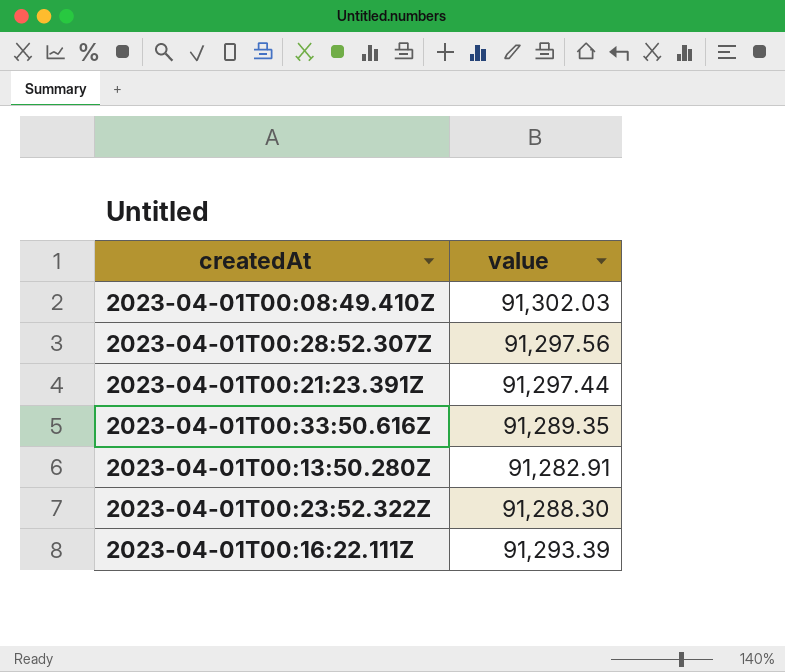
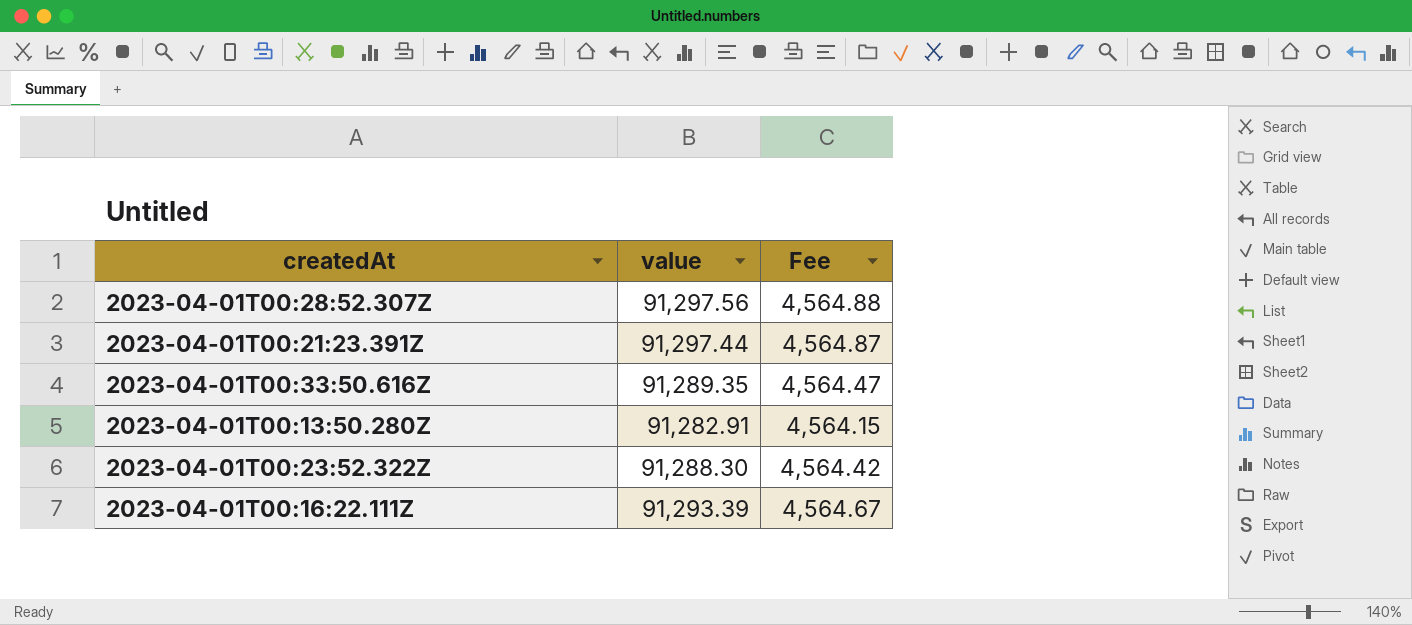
column Fee | formula: none -> [value] * 0.05
row 2023-04-01T00:08:49.410Z: 91,302.03 -> none

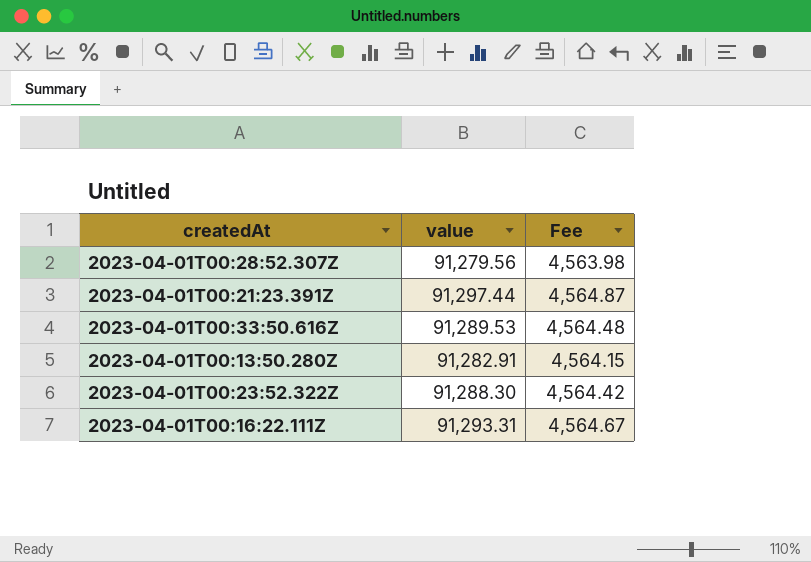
2023-04-01T00:28:52.307Z | value: 91,297.56 -> 91,279.56
2023-04-01T00:28:52.307Z | Fee: 4,564.88 -> 4,563.98
2023-04-01T00:33:50.616Z | value: 91,289.35 -> 91,289.53
2023-04-01T00:33:50.616Z | Fee: 4,564.47 -> 4,564.48
2023-04-01T00:16:22.111Z | value: 91,293.39 -> 91,293.31

